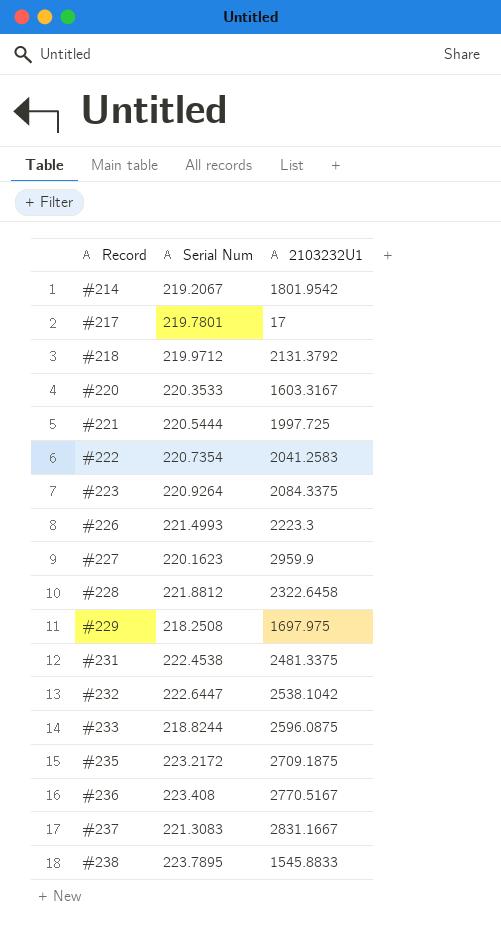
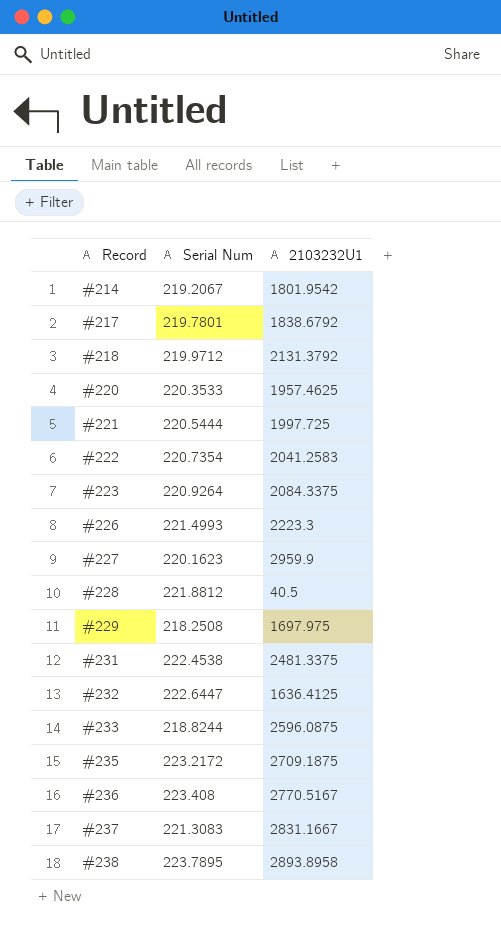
#217 | 2103232U1: 17 -> 1838.6792
#220 | 2103232U1: 1603.3167 -> 1957.4625
#228 | 2103232U1: 2322.6458 -> 40.5
#232 | 2103232U1: 2538.1042 -> 1636.4125
#238 | 2103232U1: 1545.8833 -> 2893.8958

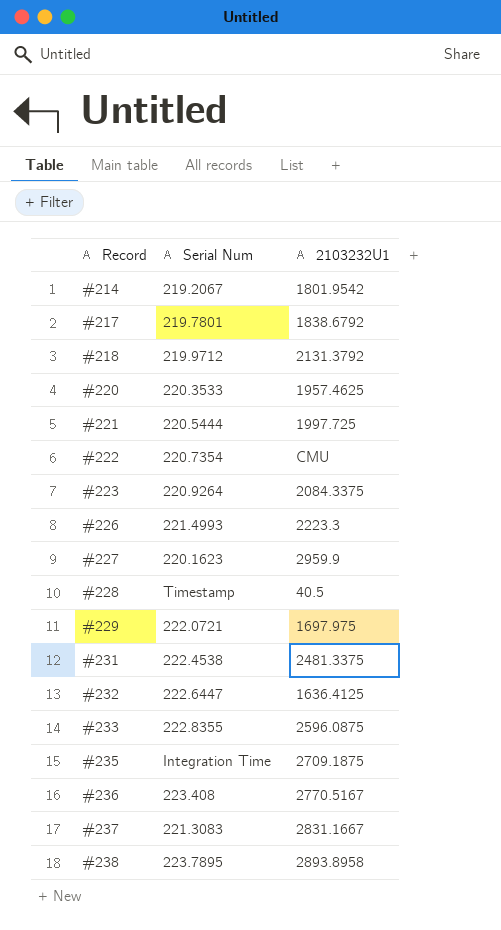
#222 | 2103232U1: 2041.2583 -> CMU
#228 | Serial Num: 221.8812 -> Timestamp
#229 | Serial Num: 218.2508 -> 222.0721
#233 | Serial Num: 218.8244 -> 222.8355
#235 | Serial Num: 223.2172 -> Integration Time

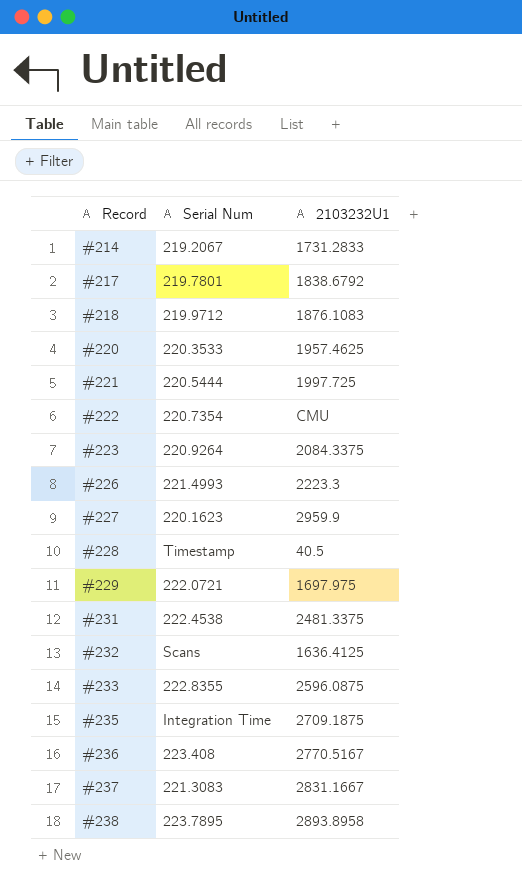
#214 | 2103232U1: 1801.9542 -> 1731.2833
#218 | 2103232U1: 2131.3792 -> 1876.1083
#232 | Serial Num: 222.6447 -> Scans

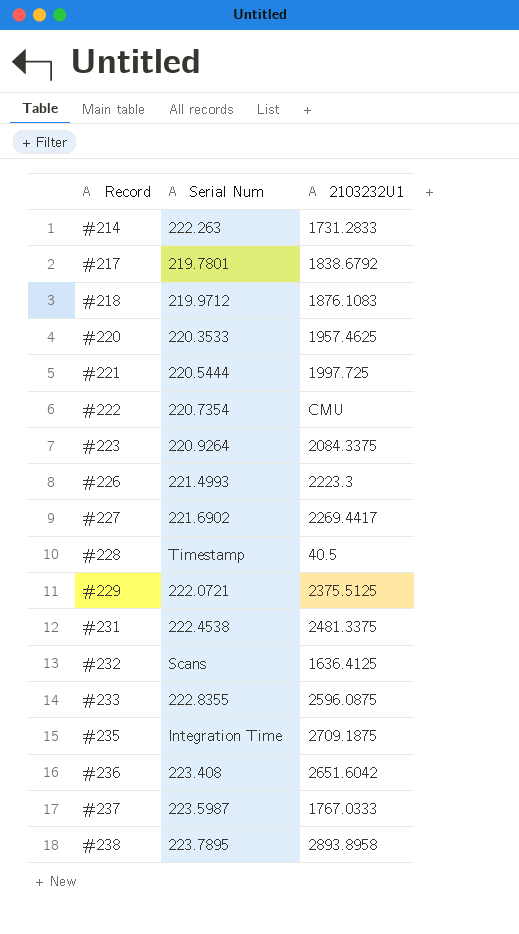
#214 | Serial Num: 219.2067 -> 222.263
#227 | Serial Num: 220.1623 -> 221.6902
#227 | 2103232U1: 2959.9 -> 2269.4417
#229 | 2103232U1: 1697.975 -> 2375.5125
#236 | 2103232U1: 2770.5167 -> 2651.6042
#237 | Serial Num: 221.3083 -> 223.5987
#237 | 2103232U1: 2831.1667 -> 1767.0333

